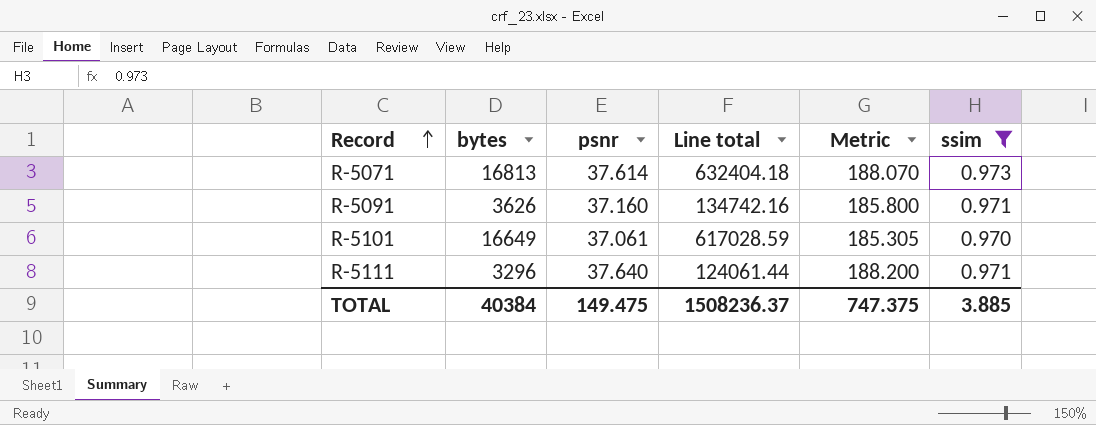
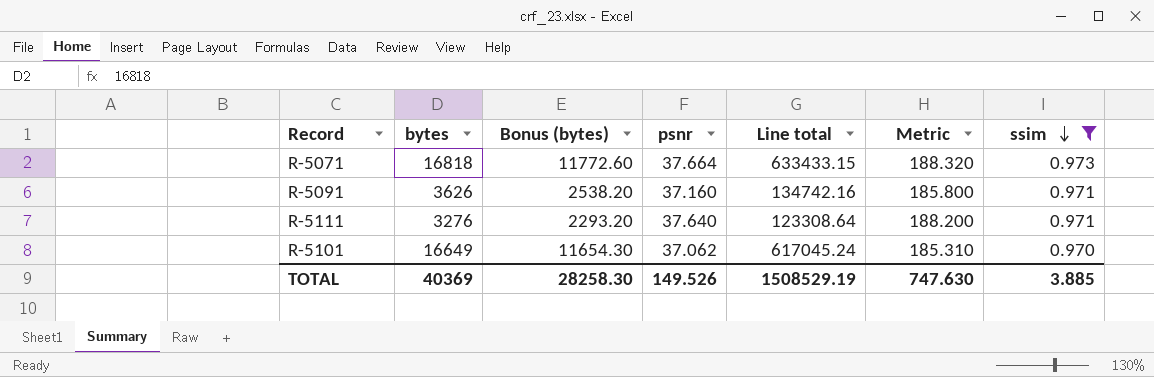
row order: Record ascending -> ssim descending
column Bonus (bytes) | formula: none -> [bytes] * 0.7
R-5071 | bytes: 16813 -> 16818
R-5071 | psnr: 37.614 -> 37.664
R-5071 | Line total: 632404.18 -> 633433.15
R-5071 | Metric: 188.070 -> 188.320
R-5111 | bytes: 3296 -> 3276
R-5111 | Line total: 124061.44 -> 123308.64
R-5101 | psnr: 37.061 -> 37.062
R-5101 | Line total: 617028.59 -> 617045.24
R-5101 | Metric: 185.305 -> 185.310
TOTAL | bytes: 40384 -> 40369
TOTAL | psnr: 149.475 -> 149.526
TOTAL | Line total: 1508236.37 -> 1508529.19
TOTAL | Metric: 747.375 -> 747.630

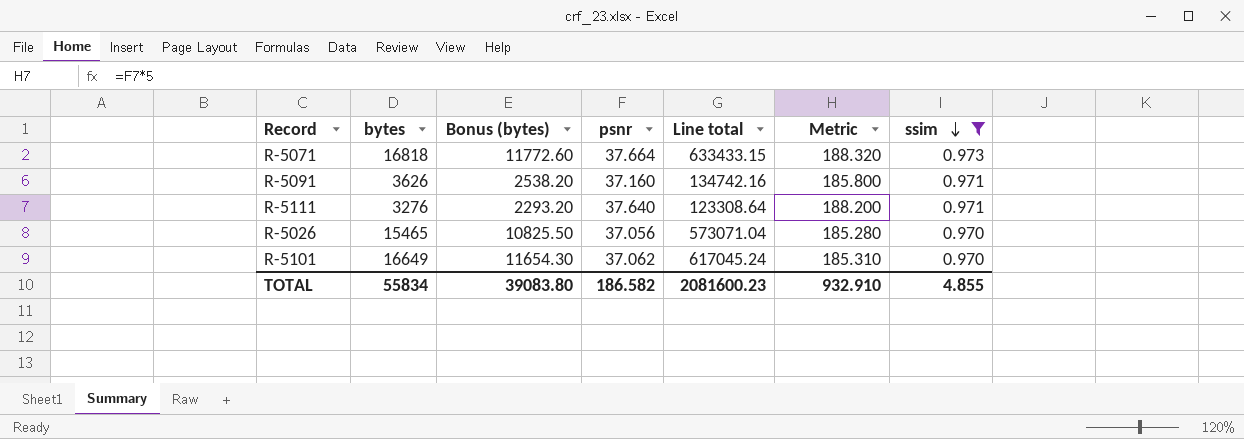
row R-5026: none -> 15465 | 10825.50 | 37.056 | 573071.04 | 185.280 | 0.970
TOTAL | bytes: 40369 -> 55834
TOTAL | Bonus (bytes): 28258.30 -> 39083.80
TOTAL | psnr: 149.526 -> 186.582
TOTAL | Line total: 1508529.19 -> 2081600.23
TOTAL | Metric: 747.630 -> 932.910
TOTAL | ssim: 3.885 -> 4.855

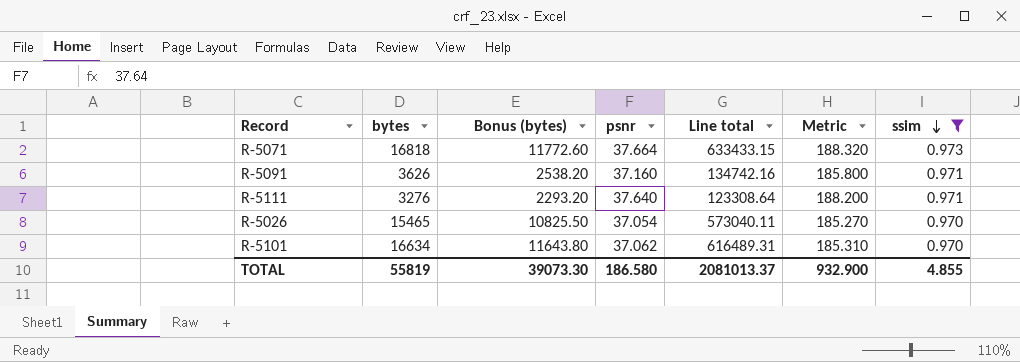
R-5026 | psnr: 37.056 -> 37.054
R-5026 | Line total: 573071.04 -> 573040.11
R-5026 | Metric: 185.280 -> 185.270
R-5101 | bytes: 16649 -> 16634
R-5101 | Bonus (bytes): 11654.30 -> 11643.80
R-5101 | Line total: 617045.24 -> 616489.31
TOTAL | bytes: 55834 -> 55819
TOTAL | Bonus (bytes): 39083.80 -> 39073.30
TOTAL | psnr: 186.582 -> 186.580
TOTAL | Line total: 2081600.23 -> 2081013.37
TOTAL | Metric: 932.910 -> 932.900

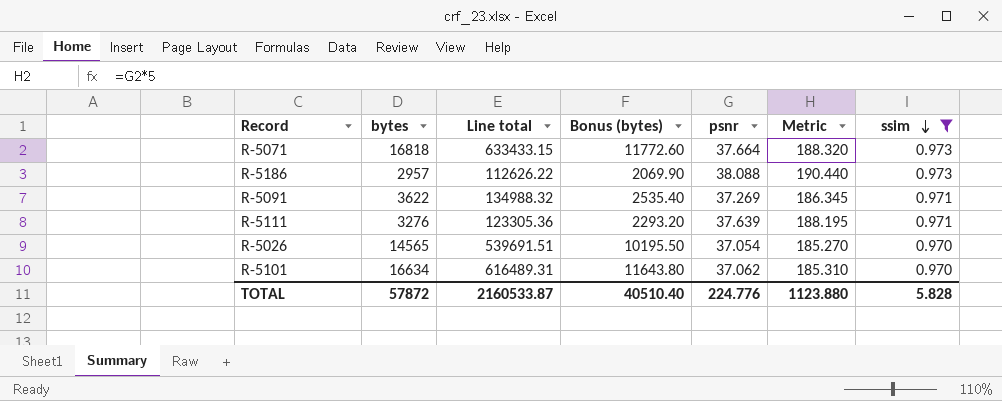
column Line total | position: 5 -> 3
row R-5186: none -> 2957 | 112626.22 | 2069.90 | 38.088 | 190.440 | 0.973
R-5091 | bytes: 3626 -> 3622
R-5091 | Line total: 134742.16 -> 134988.32
R-5091 | Bonus (bytes): 2538.20 -> 2535.40
R-5091 | psnr: 37.160 -> 37.269
R-5091 | Metric: 185.800 -> 186.345
R-5111 | Line total: 123308.64 -> 123305.36
R-5111 | psnr: 37.640 -> 37.639
R-5111 | Metric: 188.200 -> 188.195
R-5026 | bytes: 15465 -> 14565
R-5026 | Line total: 573040.11 -> 539691.51
R-5026 | Bonus (bytes): 10825.50 -> 10195.50
TOTAL | bytes: 55819 -> 57872
TOTAL | Line total: 2081013.37 -> 2160533.87
TOTAL | Bonus (bytes): 39073.30 -> 40510.40
TOTAL | psnr: 186.580 -> 224.776
TOTAL | Metric: 932.900 -> 1123.880
TOTAL | ssim: 4.855 -> 5.828

